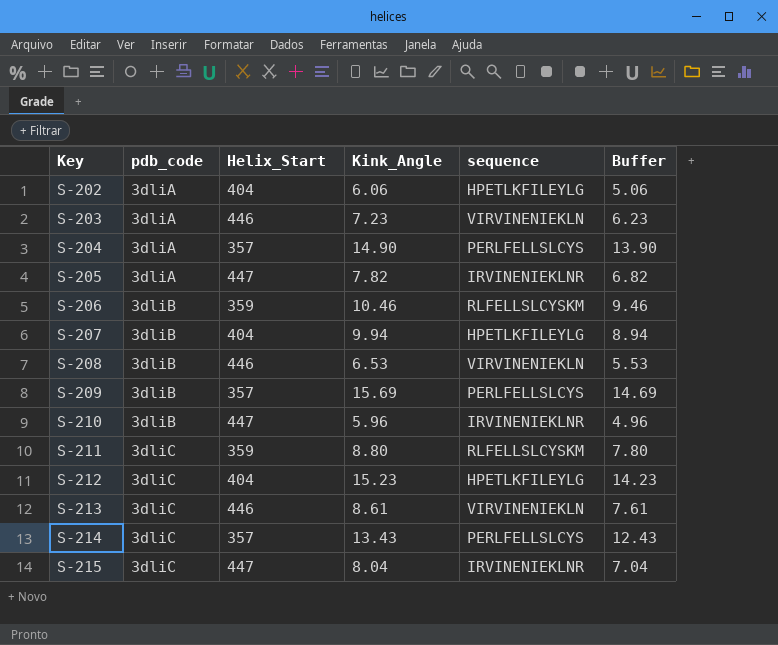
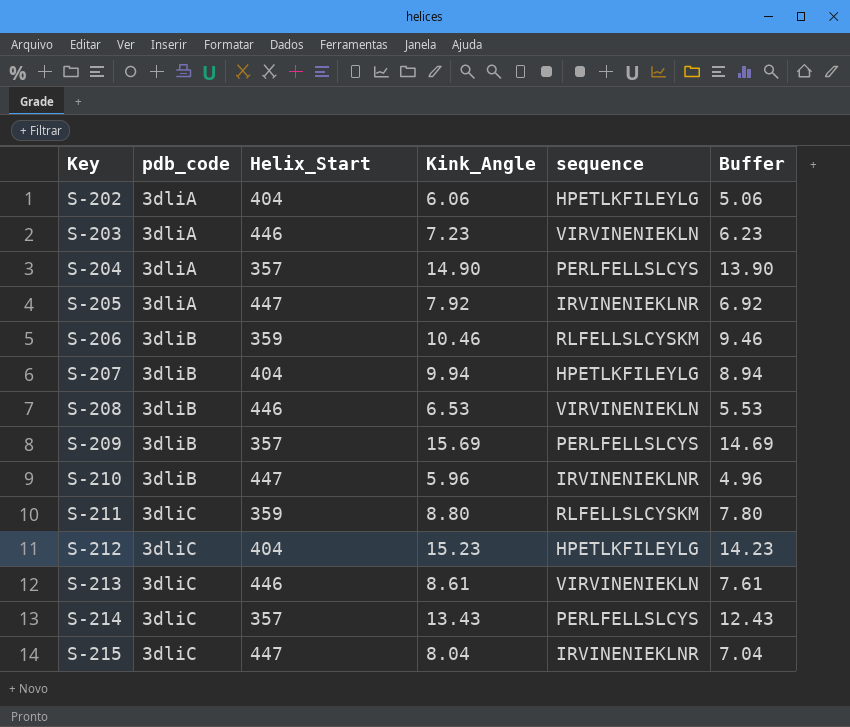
S-205 | Kink_Angle: 7.82 -> 7.92
S-205 | Buffer: 6.82 -> 6.92

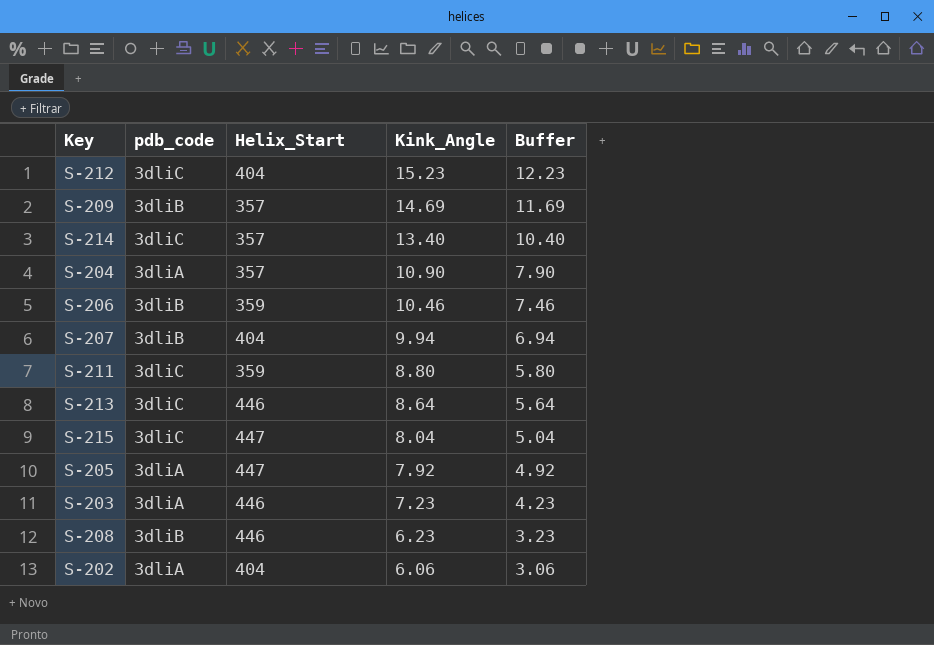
row order: Key ascending -> Kink_Angle descending
column sequence | position: 5 -> none
column Buffer | formula: [Kink_Angle] - 1 -> [Kink_Angle] - 3
row S-210: 3dliB | 447 | 5.96 | IRVINENIEKLNR | 4.96 -> none
S-209 | Kink_Angle: 15.69 -> 14.69
S-214 | Kink_Angle: 13.43 -> 13.40
S-204 | Kink_Angle: 14.90 -> 10.90
S-213 | Kink_Angle: 8.61 -> 8.64
S-208 | Kink_Angle: 6.53 -> 6.23

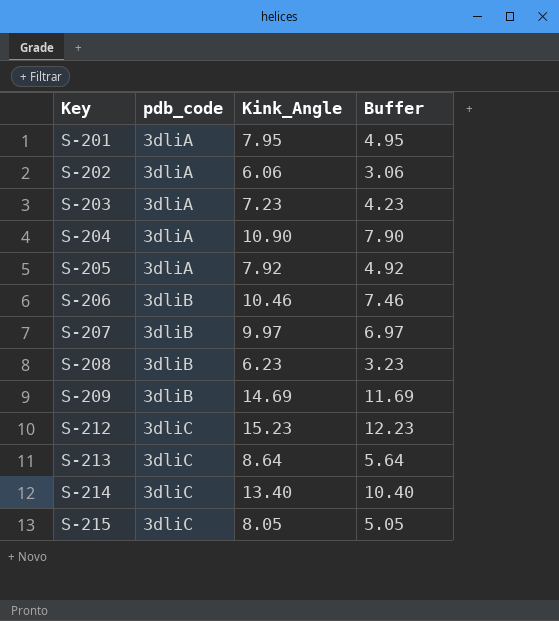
row order: Kink_Angle descending -> Key ascending
column Helix_Start | position: 3 -> none
row S-211: 3dliC | 359 | 8.80 | 5.80 -> none
row S-201: none -> 3dliA | 7.95 | 4.95
S-207 | Kink_Angle: 9.94 -> 9.97
S-207 | Buffer: 6.94 -> 6.97
S-215 | Kink_Angle: 8.04 -> 8.05
S-215 | Buffer: 5.04 -> 5.05

